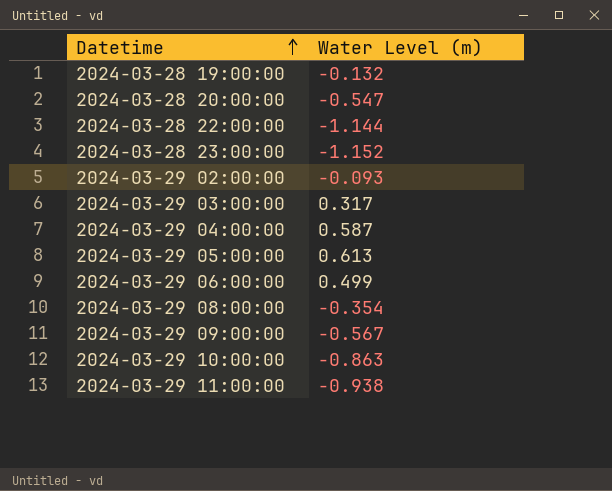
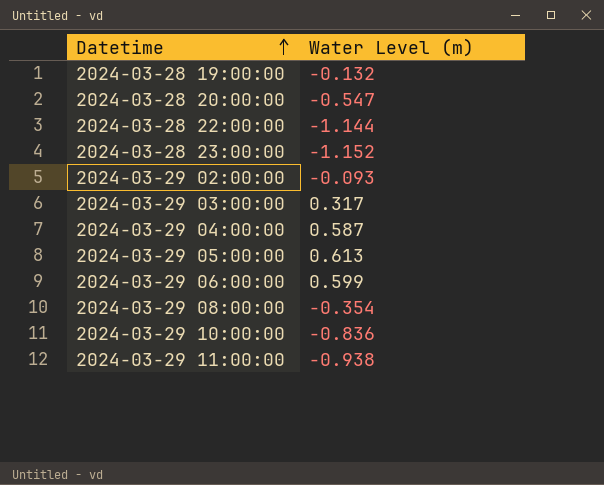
row 2024-03-29 09:00:00: -0.567 -> none
2024-03-29 06:00:00 | Water Level (m): 0.499 -> 0.599
2024-03-29 10:00:00 | Water Level (m): -0.863 -> -0.836

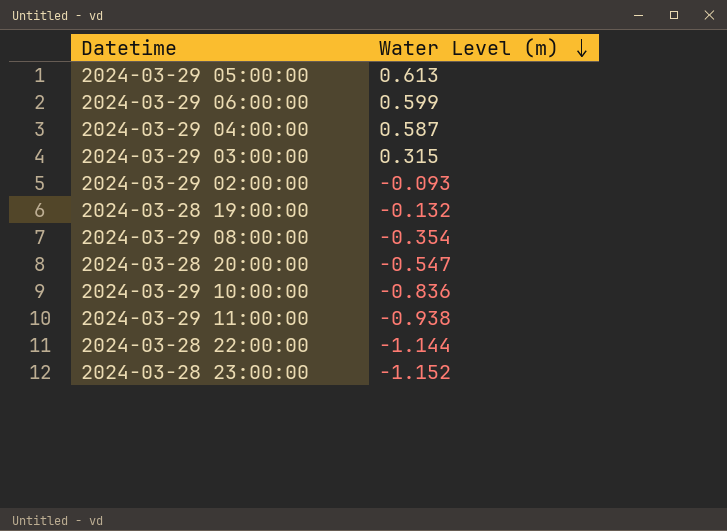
row order: Datetime ascending -> Water Level (m) descending
2024-03-29 03:00:00 | Water Level (m): 0.317 -> 0.315

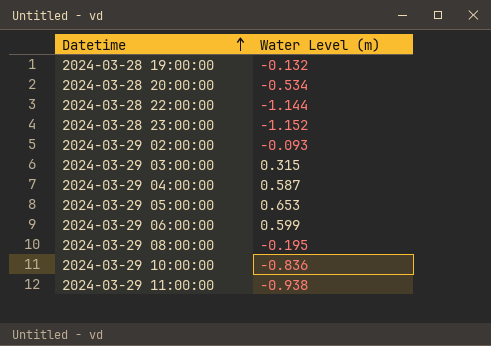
row order: Water Level (m) descending -> Datetime ascending
2024-03-28 20:00:00 | Water Level (m): -0.547 -> -0.534
2024-03-29 05:00:00 | Water Level (m): 0.613 -> 0.653
2024-03-29 08:00:00 | Water Level (m): -0.354 -> -0.195

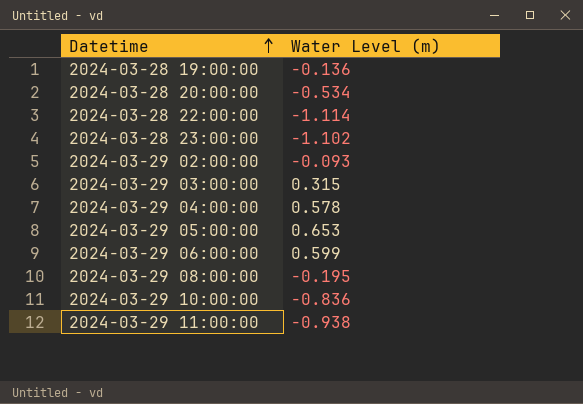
2024-03-28 19:00:00 | Water Level (m): -0.132 -> -0.136
2024-03-28 22:00:00 | Water Level (m): -1.144 -> -1.114
2024-03-28 23:00:00 | Water Level (m): -1.152 -> -1.102
2024-03-29 04:00:00 | Water Level (m): 0.587 -> 0.578

